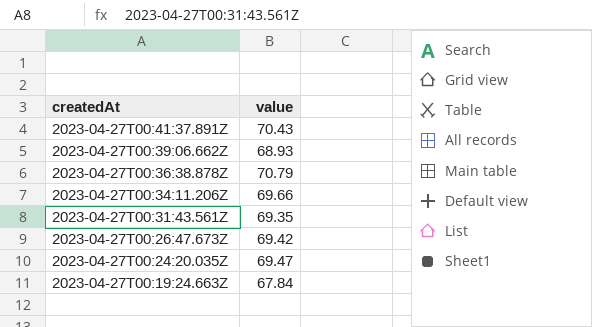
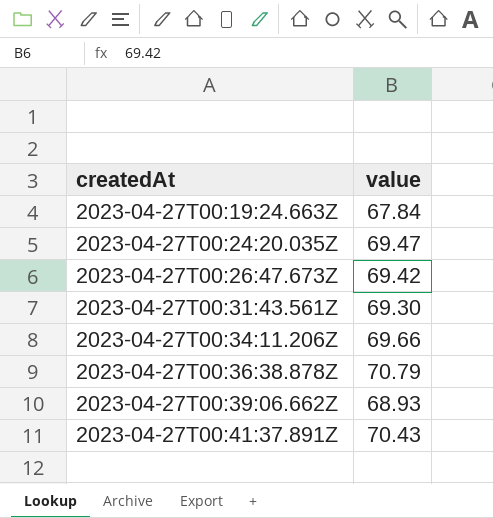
row order: createdAt descending -> createdAt ascending
2023-04-27T00:31:43.561Z | value: 69.35 -> 69.30

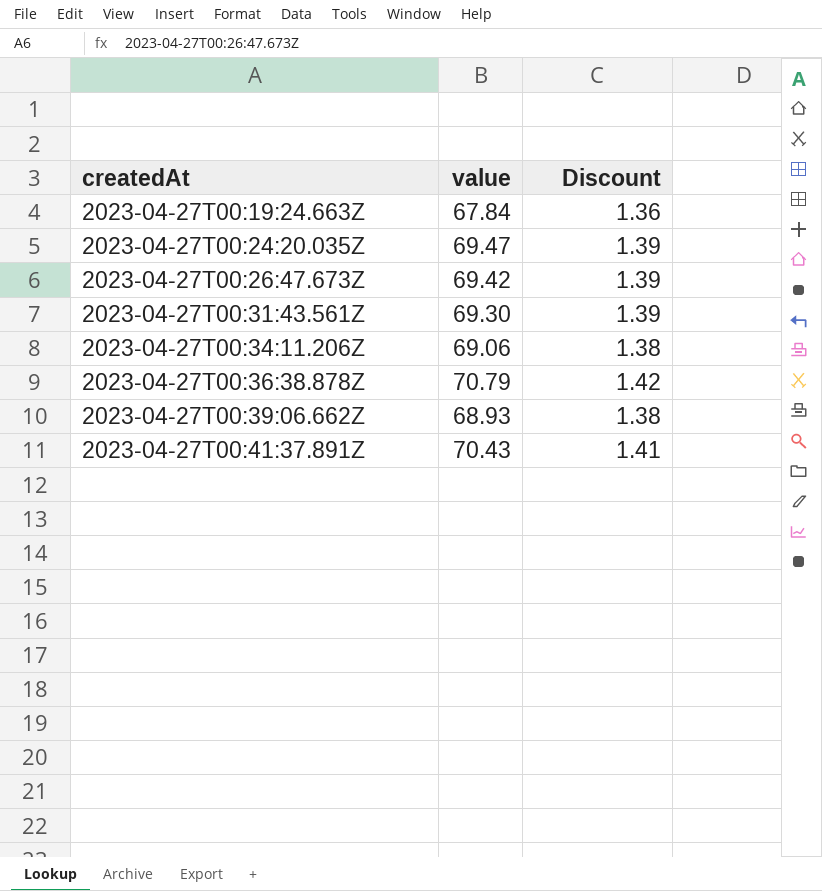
column Discount | formula: none -> [value] * 0.02
2023-04-27T00:34:11.206Z | value: 69.66 -> 69.06

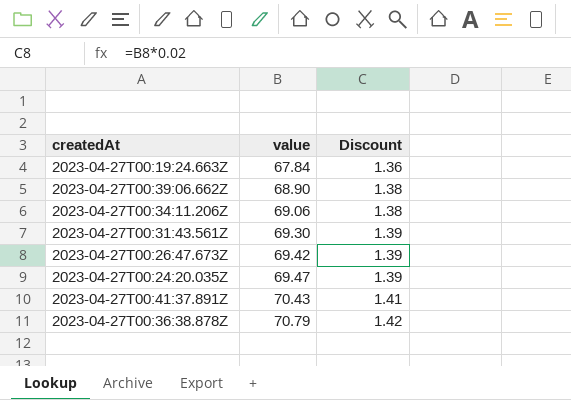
row order: createdAt ascending -> value ascending
2023-04-27T00:39:06.662Z | value: 68.93 -> 68.90

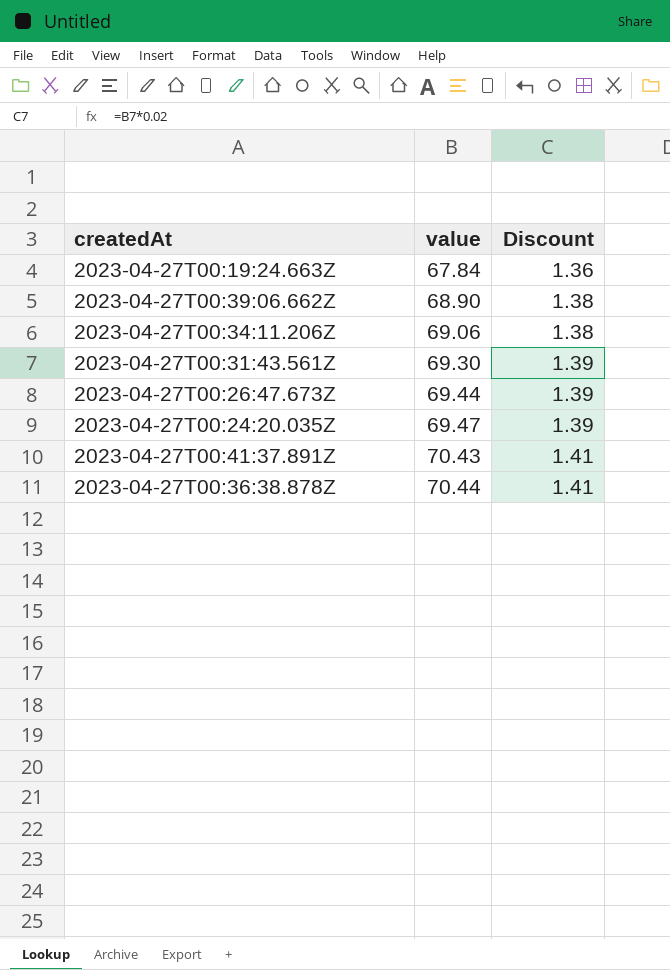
2023-04-27T00:26:47.673Z | value: 69.42 -> 69.44
2023-04-27T00:36:38.878Z | value: 70.79 -> 70.44
2023-04-27T00:36:38.878Z | Discount: 1.42 -> 1.41

